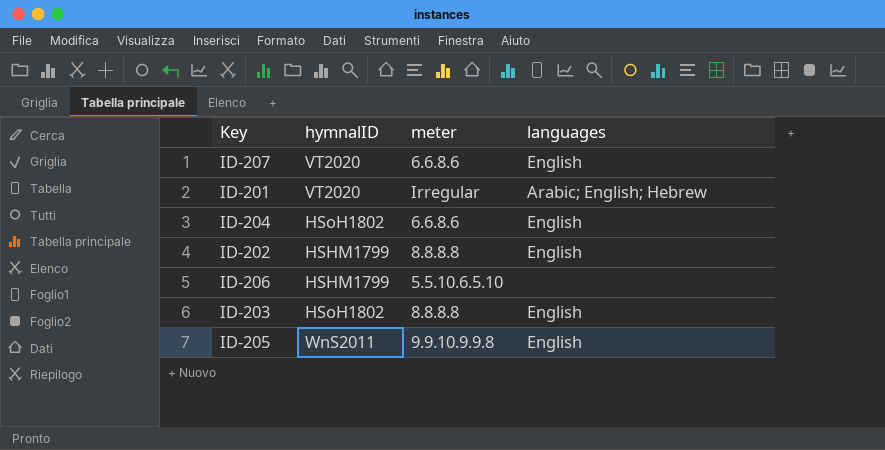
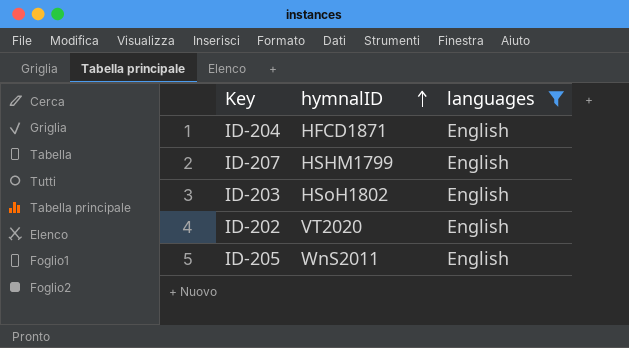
filter: none -> languages = English
row order: none -> hymnalID ascending
column meter | position: 3 -> none
ID-204 | hymnalID: HSoH1802 -> HFCD1871
ID-207 | hymnalID: VT2020 -> HSHM1799
ID-202 | hymnalID: HSHM1799 -> VT2020

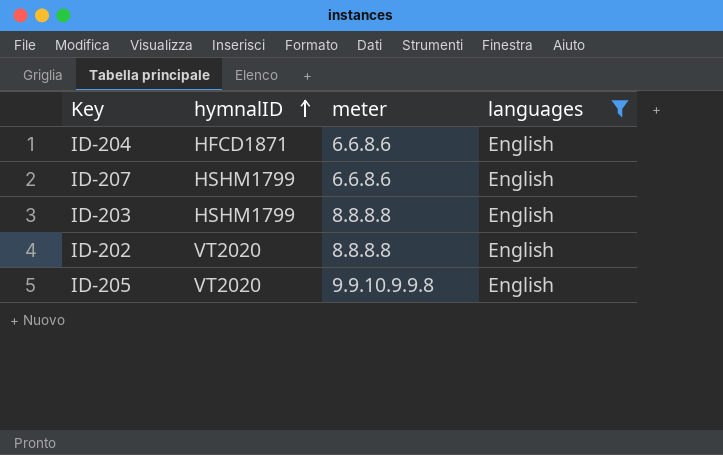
column meter | position: none -> 3
ID-203 | hymnalID: HSoH1802 -> HSHM1799
ID-205 | hymnalID: WnS2011 -> VT2020

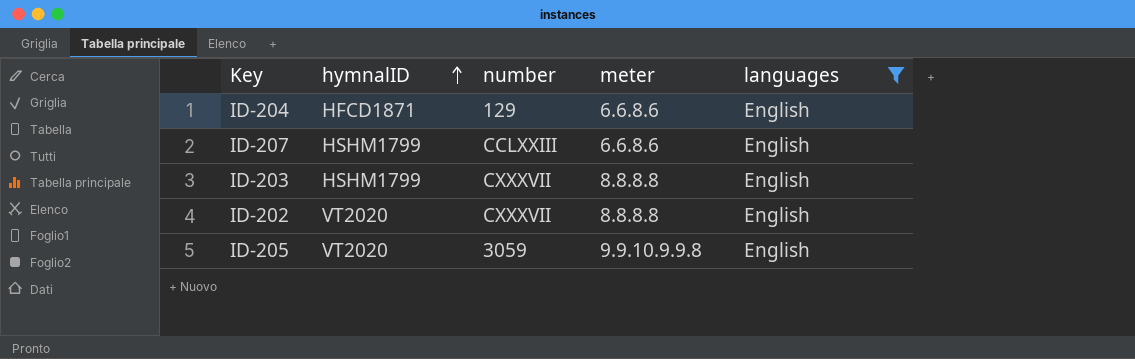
column number | position: none -> 3

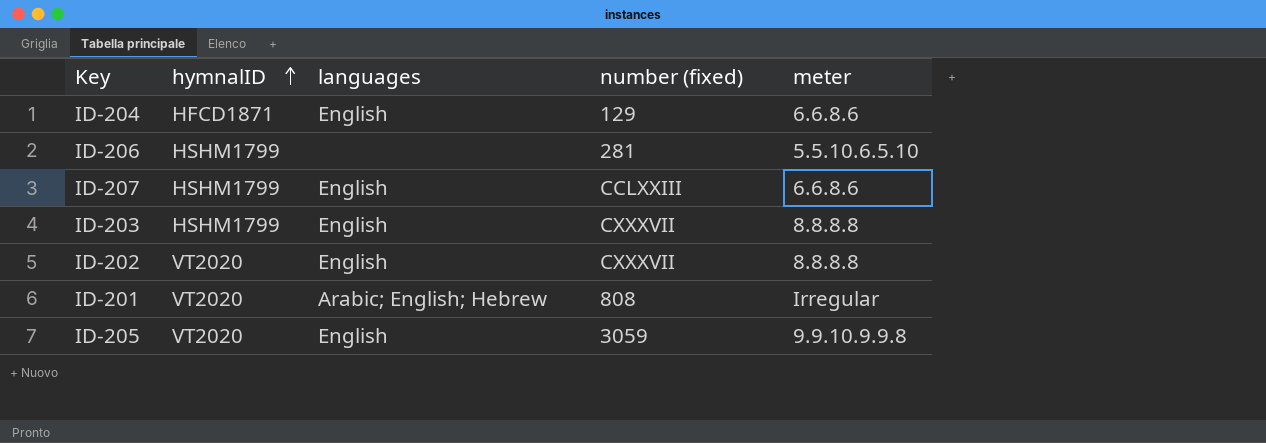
filter: languages = English -> none
column languages | position: 5 -> 3
column name: number -> number (fixed)

